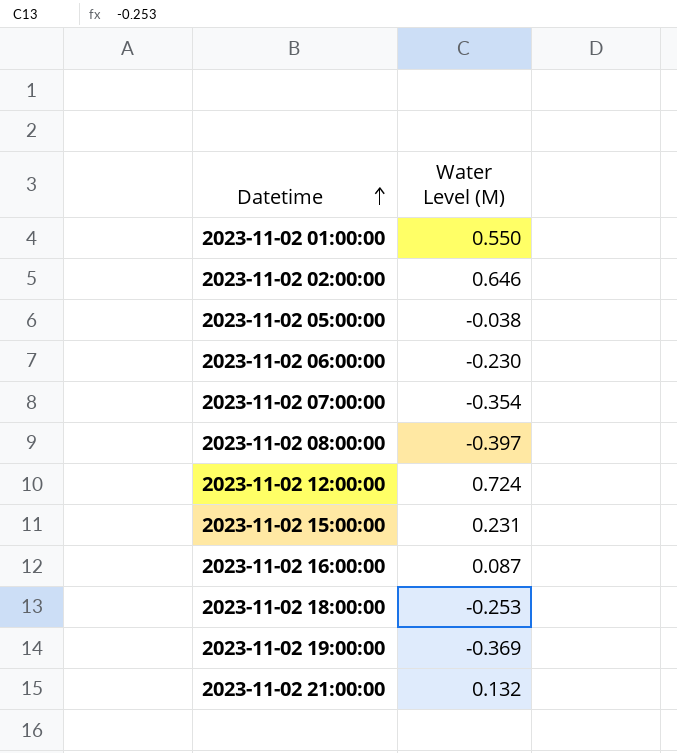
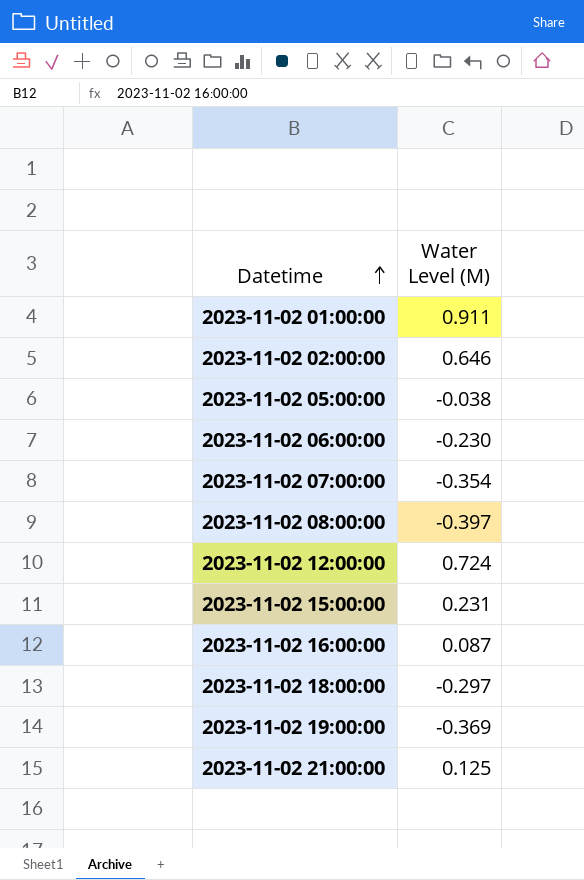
2023-11-02 01:00:00 | Water Level (M): 0.550 -> 0.911
2023-11-02 18:00:00 | Water Level (M): -0.253 -> -0.297
2023-11-02 21:00:00 | Water Level (M): 0.132 -> 0.125

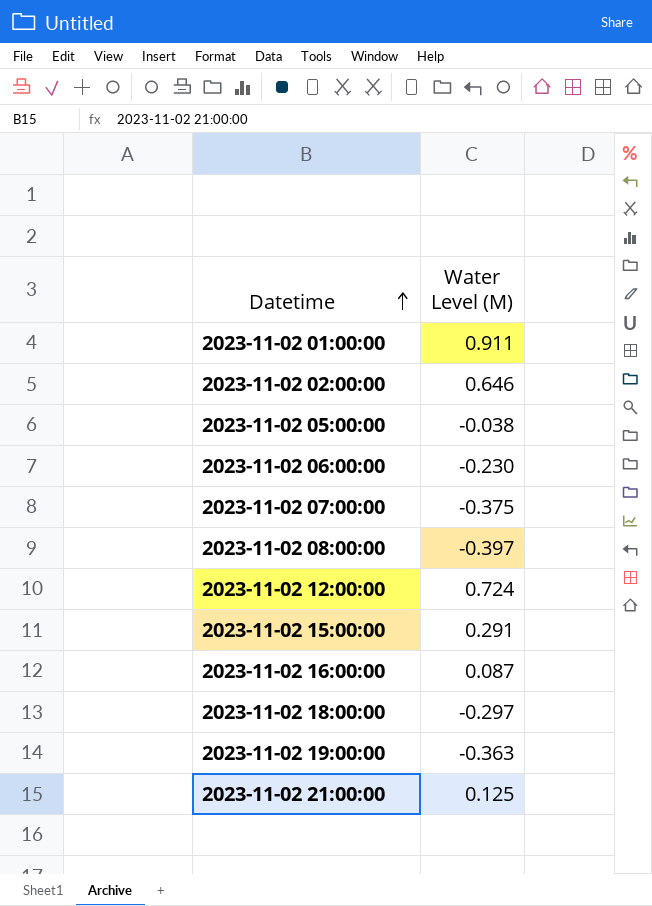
2023-11-02 07:00:00 | Water Level (M): -0.354 -> -0.375
2023-11-02 15:00:00 | Water Level (M): 0.231 -> 0.291
2023-11-02 19:00:00 | Water Level (M): -0.369 -> -0.363

